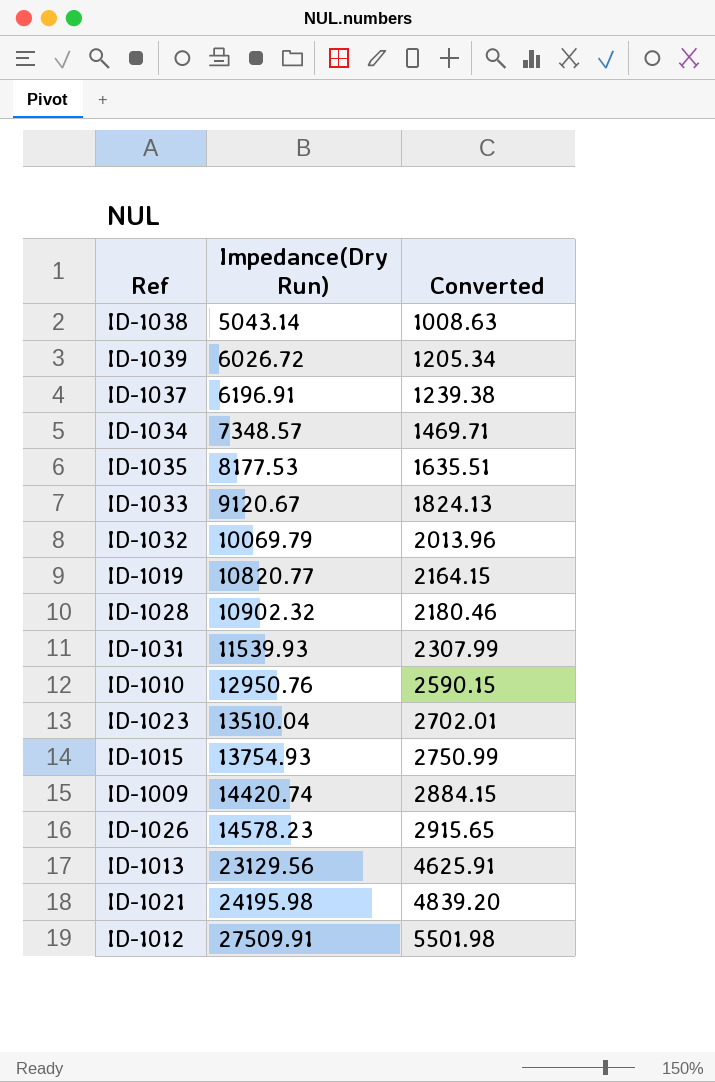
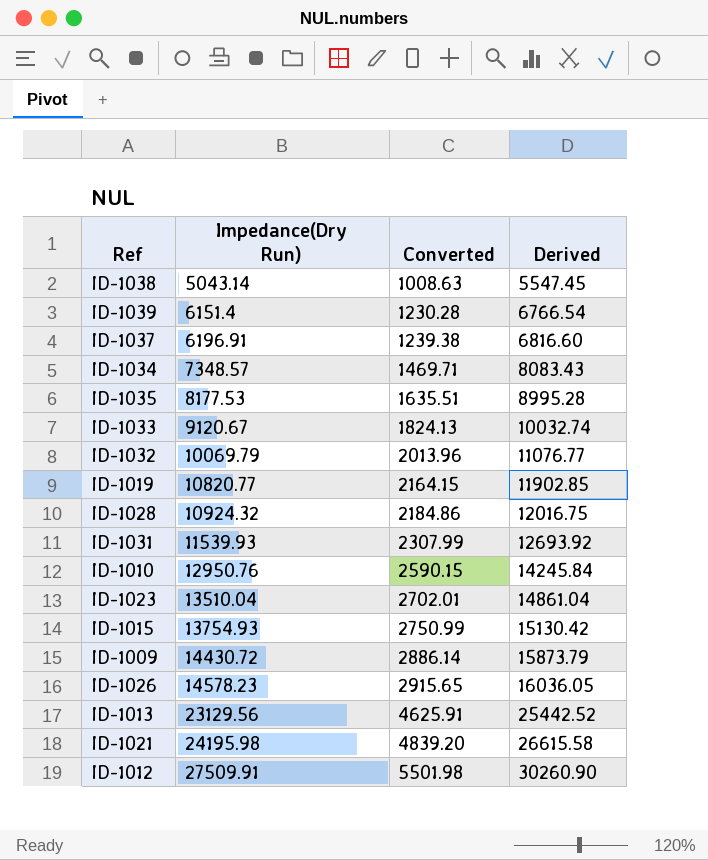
column Derived | formula: none -> [Impedance(Dry Run)] * 1.1
ID-1039 | Impedance(Dry Run): 6026.72 -> 6151.4
ID-1039 | Converted: 1205.34 -> 1230.28
ID-1028 | Impedance(Dry Run): 10902.32 -> 10924.32
ID-1028 | Converted: 2180.46 -> 2184.86
ID-1009 | Impedance(Dry Run): 14420.74 -> 14430.72
ID-1009 | Converted: 2884.15 -> 2886.14

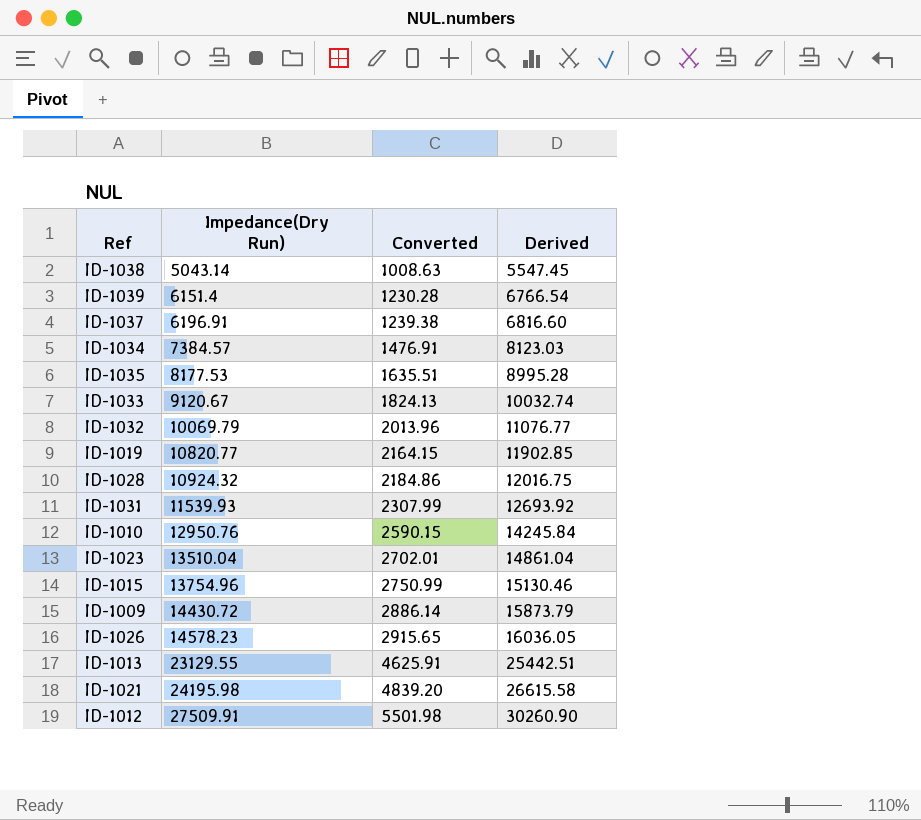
ID-1034 | Impedance(Dry Run): 7348.57 -> 7384.57
ID-1034 | Converted: 1469.71 -> 1476.91
ID-1034 | Derived: 8083.43 -> 8123.03
ID-1015 | Impedance(Dry Run): 13754.93 -> 13754.96
ID-1015 | Derived: 15130.42 -> 15130.46
ID-1013 | Impedance(Dry Run): 23129.56 -> 23129.55
ID-1013 | Derived: 25442.52 -> 25442.51

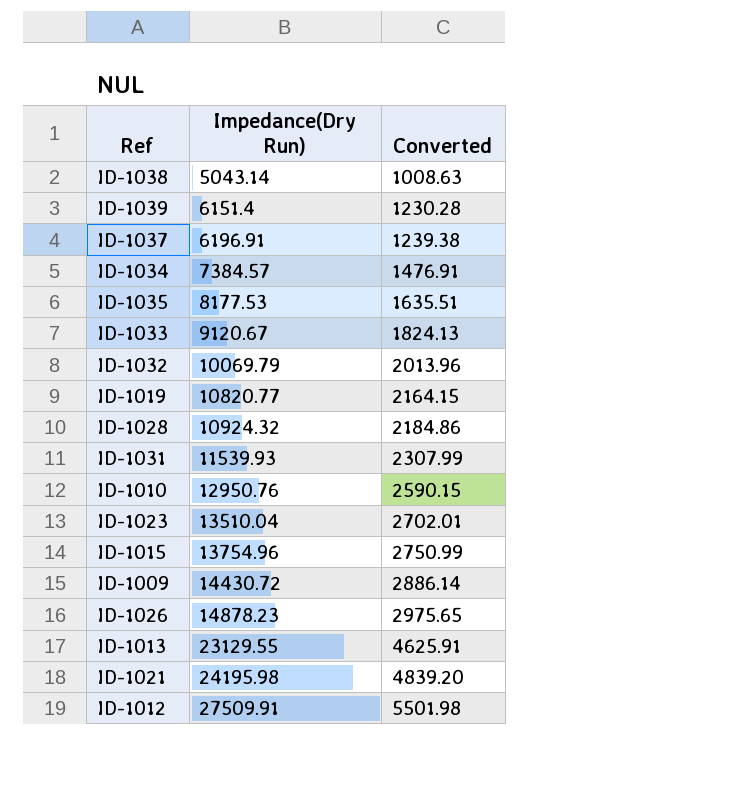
column Derived | formula: [Impedance(Dry Run)] * 1.1 -> none
ID-1026 | Impedance(Dry Run): 14578.23 -> 14878.23
ID-1026 | Converted: 2915.65 -> 2975.65

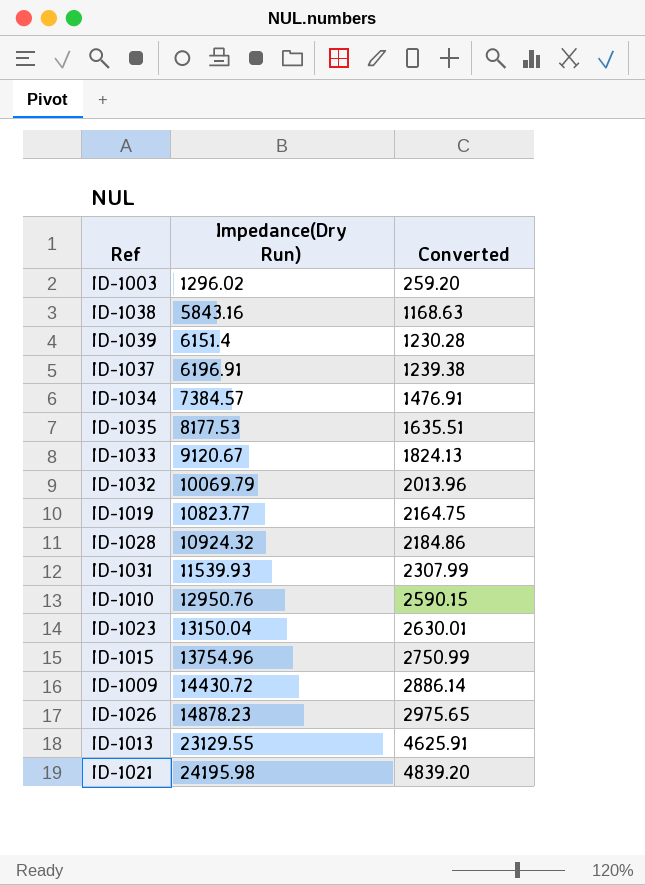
row ID-1012: 27509.91 | 5501.98 -> none
row ID-1003: none -> 1296.02 | 259.20
ID-1038 | Impedance(Dry Run): 5043.14 -> 5843.16
ID-1038 | Converted: 1008.63 -> 1168.63
ID-1019 | Impedance(Dry Run): 10820.77 -> 10823.77
ID-1019 | Converted: 2164.15 -> 2164.75
ID-1023 | Impedance(Dry Run): 13510.04 -> 13150.04
ID-1023 | Converted: 2702.01 -> 2630.01

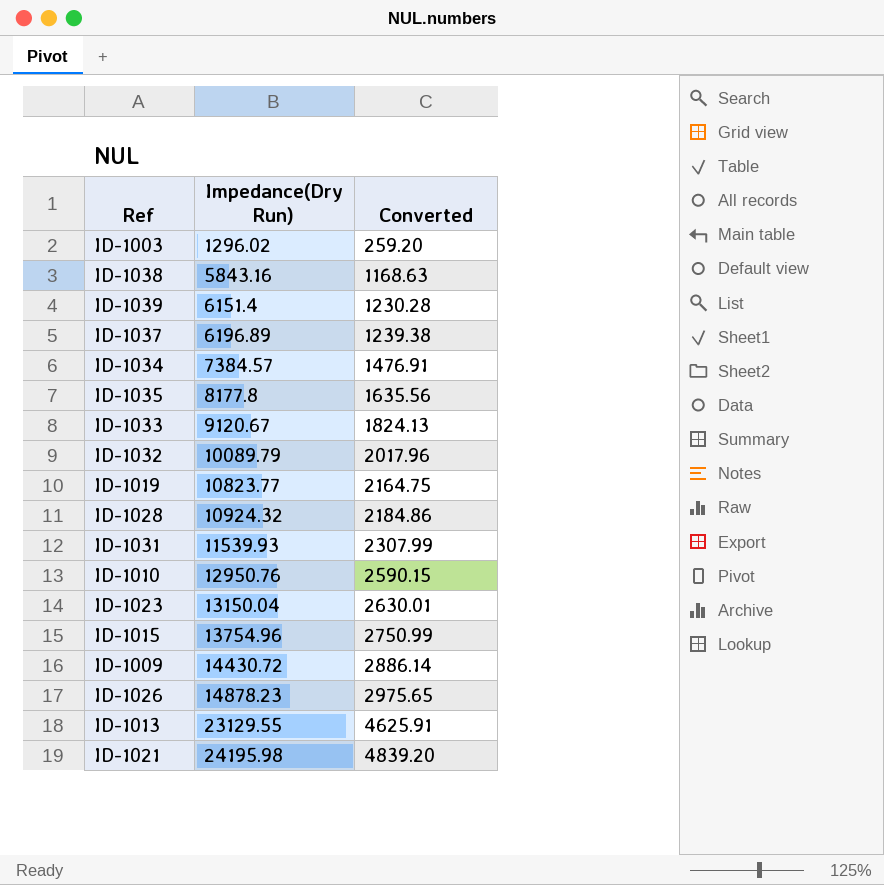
ID-1037 | Impedance(Dry Run): 6196.91 -> 6196.89
ID-1035 | Impedance(Dry Run): 8177.53 -> 8177.8
ID-1035 | Converted: 1635.51 -> 1635.56
ID-1032 | Impedance(Dry Run): 10069.79 -> 10089.79
ID-1032 | Converted: 2013.96 -> 2017.96

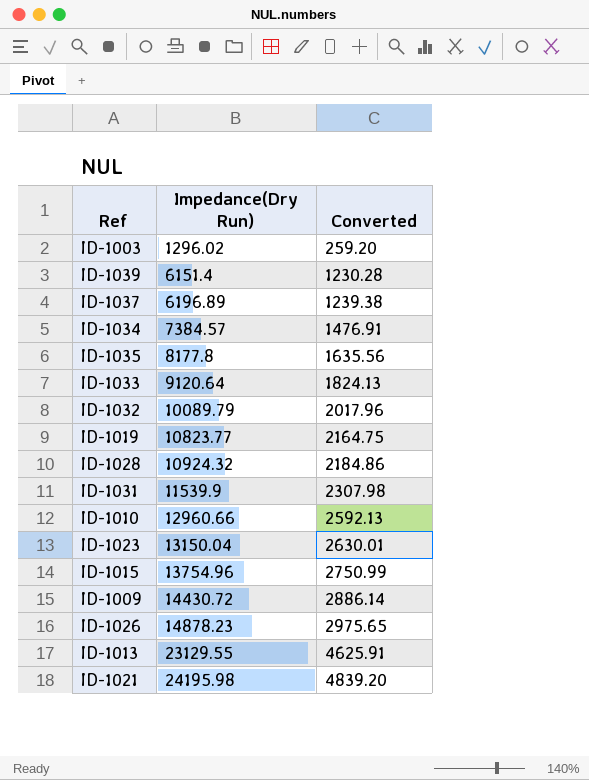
row ID-1038: 5843.16 | 1168.63 -> none
ID-1033 | Impedance(Dry Run): 9120.67 -> 9120.64
ID-1031 | Impedance(Dry Run): 11539.93 -> 11539.9
ID-1031 | Converted: 2307.99 -> 2307.98
ID-1010 | Impedance(Dry Run): 12950.76 -> 12960.66
ID-1010 | Converted: 2590.15 -> 2592.13

